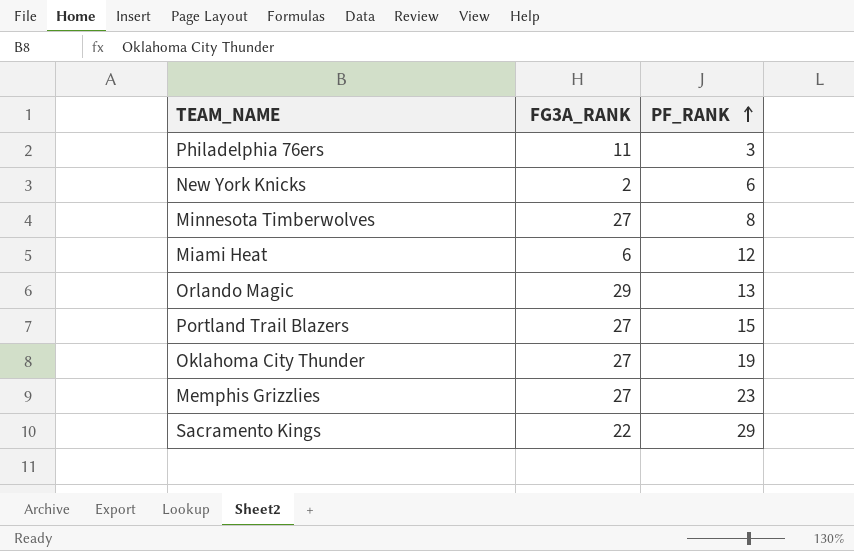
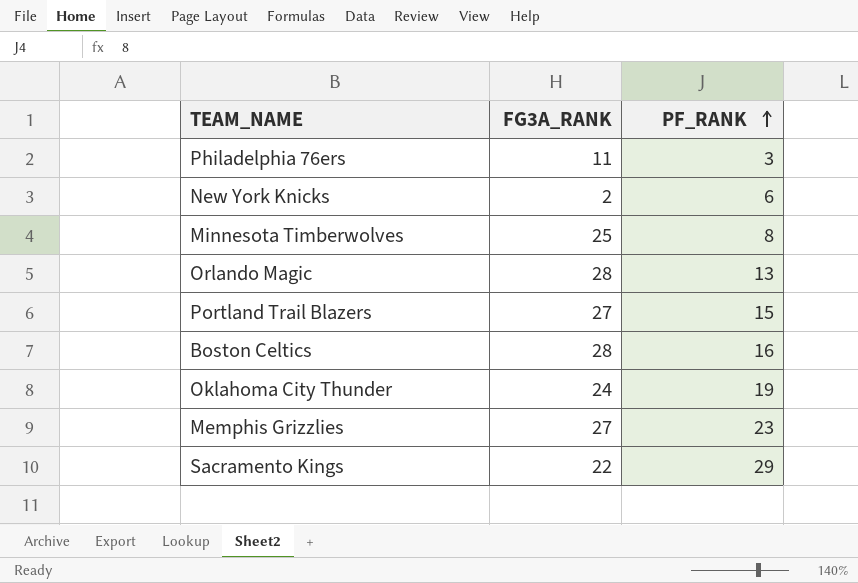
row Miami Heat: 6 | 12 -> none
Minnesota Timberwolves | FG3A_RANK: 27 -> 25
Orlando Magic | FG3A_RANK: 29 -> 28
row Boston Celtics: none -> 28 | 16
Oklahoma City Thunder | FG3A_RANK: 27 -> 24

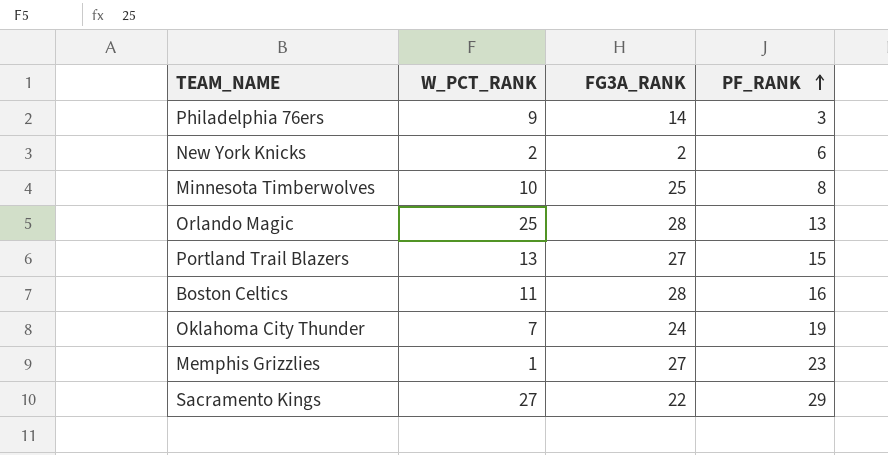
column W_PCT_RANK | position: none -> 2
Philadelphia 76ers | FG3A_RANK: 11 -> 14

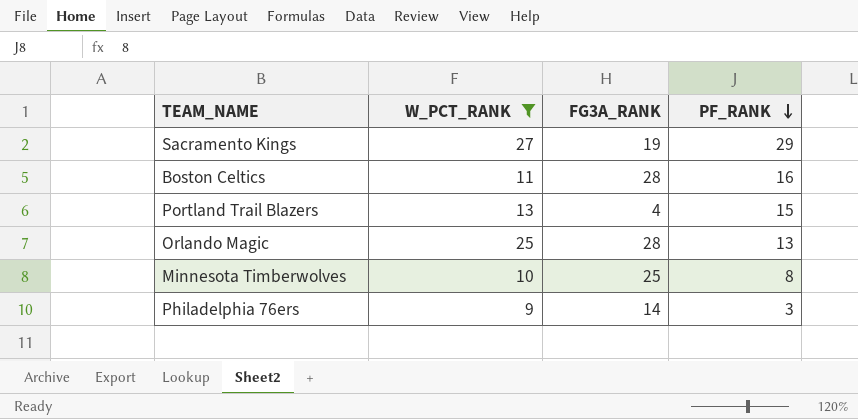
filter: none -> W_PCT_RANK >= 9
row order: PF_RANK ascending -> PF_RANK descending
Sacramento Kings | FG3A_RANK: 22 -> 19
Portland Trail Blazers | FG3A_RANK: 27 -> 4

